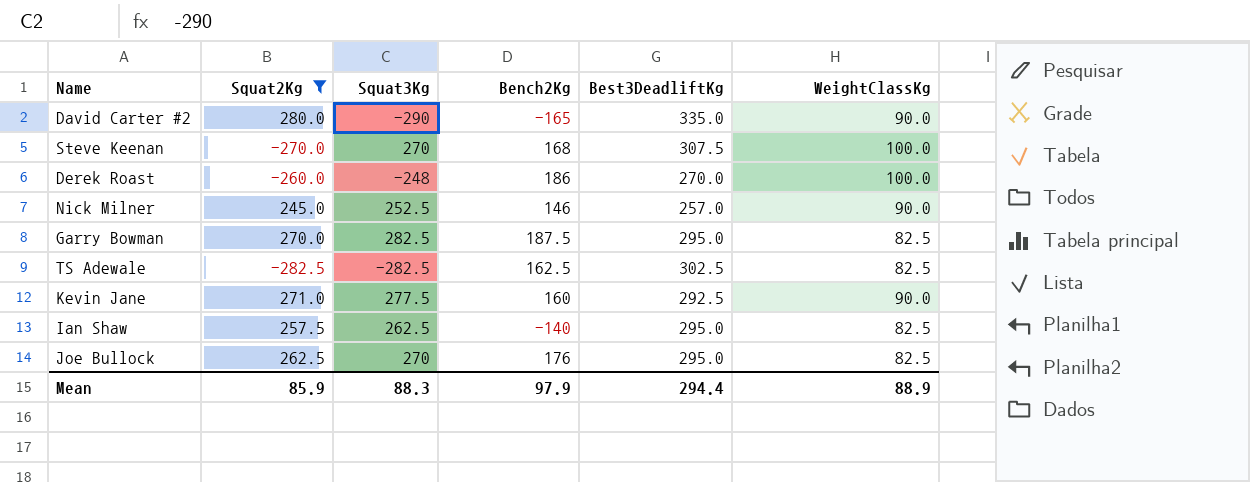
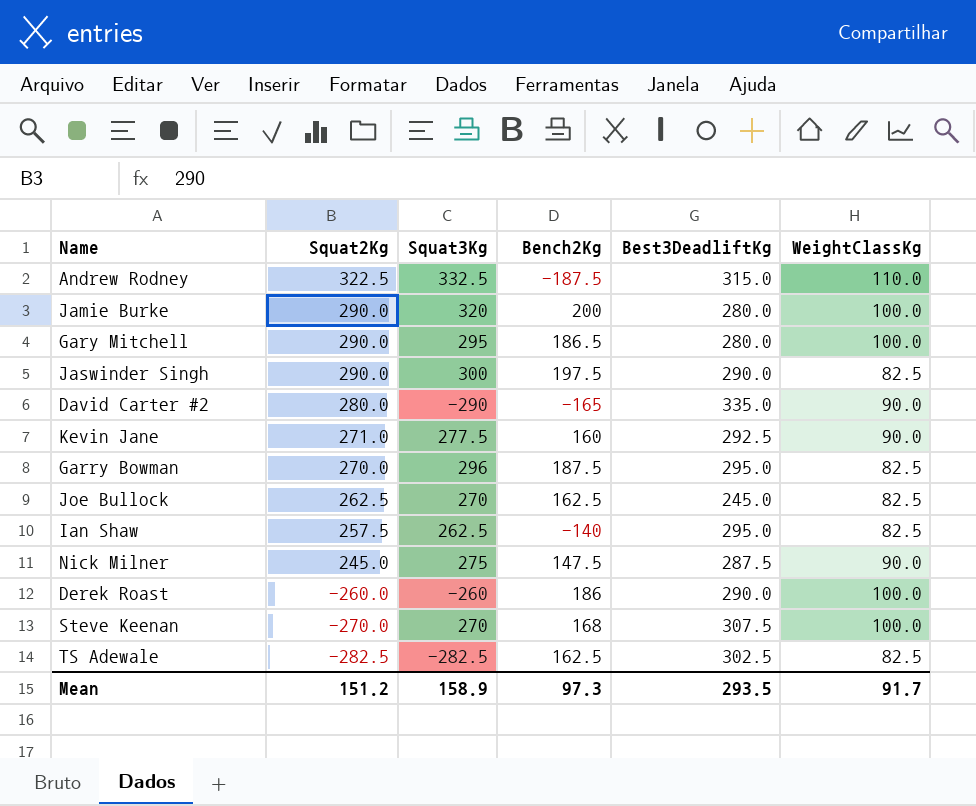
filter: Squat2Kg <= 280.0 -> none
row order: none -> Squat2Kg descending
Garry Bowman | Squat3Kg: 282.5 -> 296
Joe Bullock | Bench2Kg: 176 -> 162.5
Joe Bullock | Best3DeadliftKg: 295.0 -> 245.0
Nick Milner | Squat3Kg: 252.5 -> 275
Nick Milner | Bench2Kg: 146 -> 147.5
Nick Milner | Best3DeadliftKg: 257.0 -> 287.5
Derek Roast | Squat3Kg: -248 -> -260
Derek Roast | Best3DeadliftKg: 270.0 -> 290.0
Mean | Squat2Kg: 85.9 -> 151.2
Mean | Squat3Kg: 88.3 -> 158.9
Mean | Bench2Kg: 97.9 -> 97.3
Mean | Best3DeadliftKg: 294.4 -> 293.5
Mean | WeightClassKg: 88.9 -> 91.7

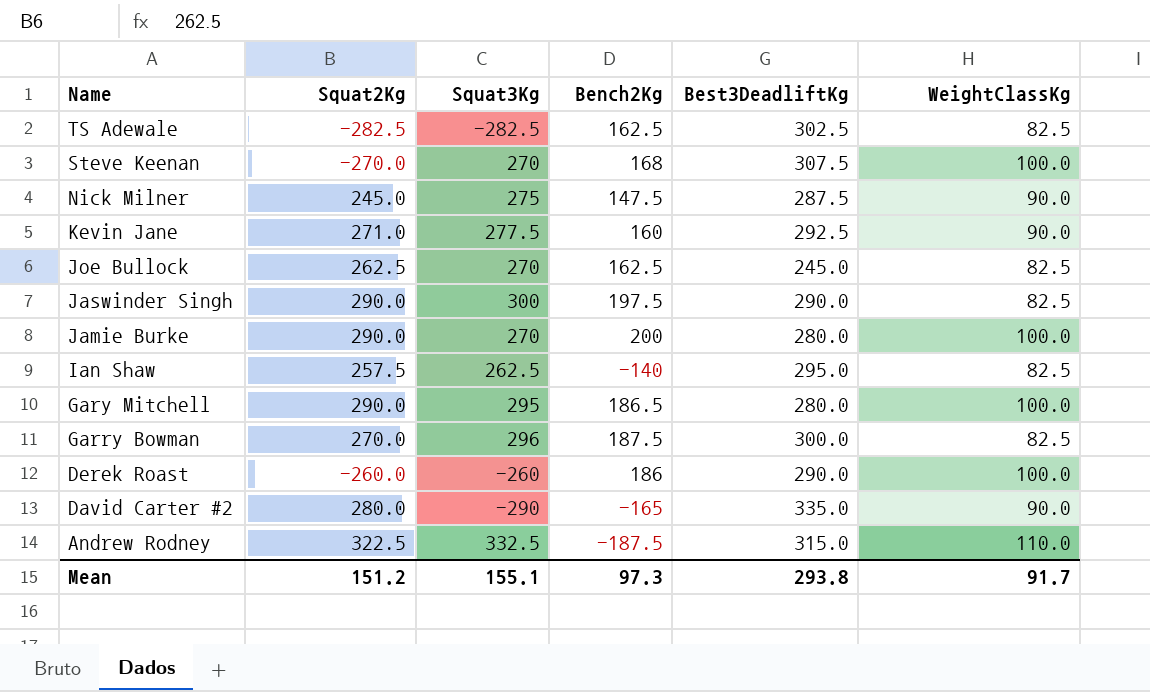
row order: Squat2Kg descending -> Name descending
Jamie Burke | Squat3Kg: 320 -> 270
Garry Bowman | Best3DeadliftKg: 295.0 -> 300.0
Mean | Squat3Kg: 158.9 -> 155.1
Mean | Best3DeadliftKg: 293.5 -> 293.8

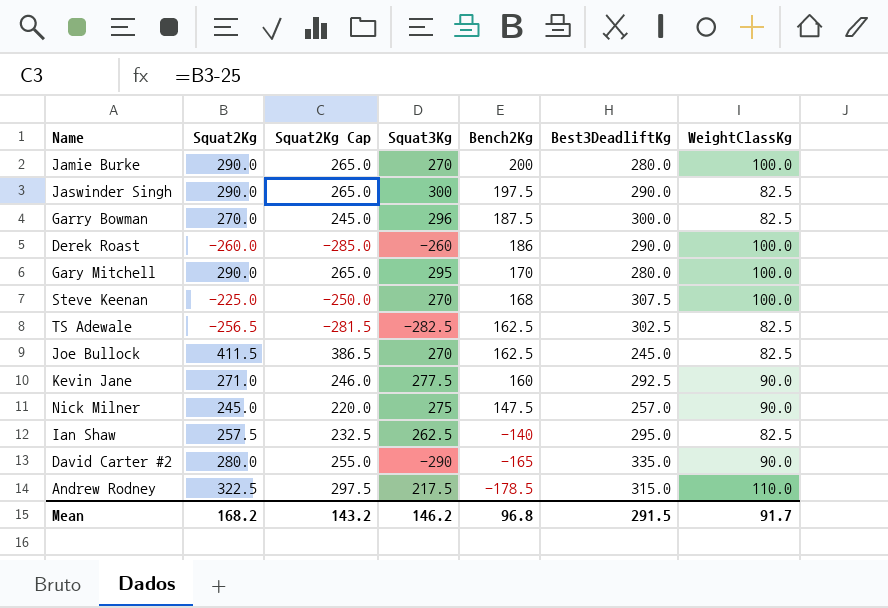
row order: Name descending -> Bench2Kg descending
column Squat2Kg Cap | formula: none -> [Squat2Kg] - 25
Gary Mitchell | Bench2Kg: 186.5 -> 170
Steve Keenan | Squat2Kg: -270.0 -> -225.0
TS Adewale | Squat2Kg: -282.5 -> -256.5
Joe Bullock | Squat2Kg: 262.5 -> 411.5
Nick Milner | Best3DeadliftKg: 287.5 -> 257.0
Andrew Rodney | Squat3Kg: 332.5 -> 217.5
Andrew Rodney | Bench2Kg: -187.5 -> -178.5
Mean | Squat2Kg: 151.2 -> 168.2
Mean | Squat3Kg: 155.1 -> 146.2
Mean | Bench2Kg: 97.3 -> 96.8
Mean | Best3DeadliftKg: 293.8 -> 291.5

